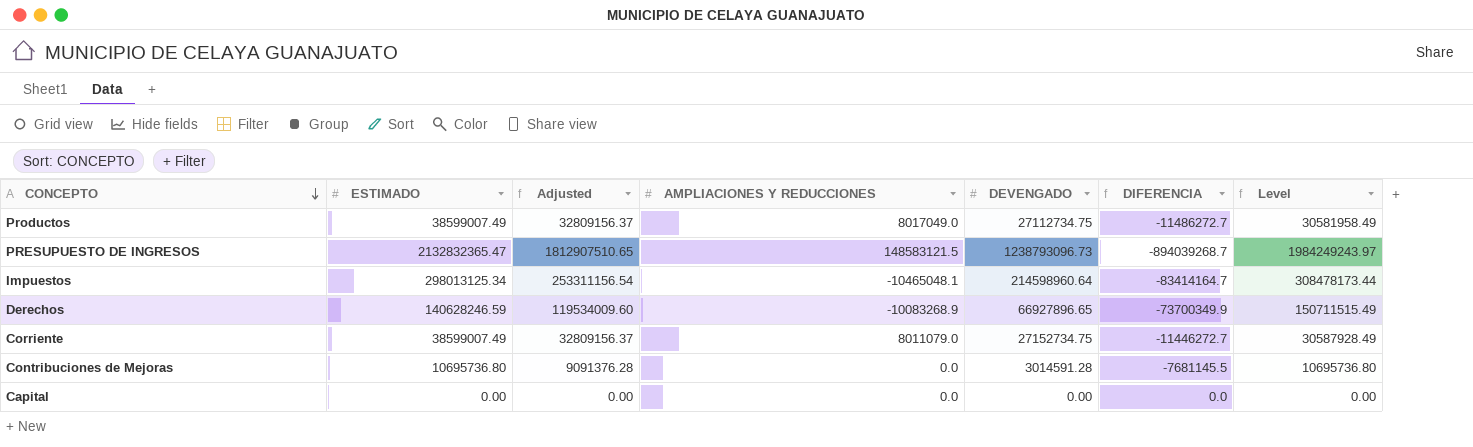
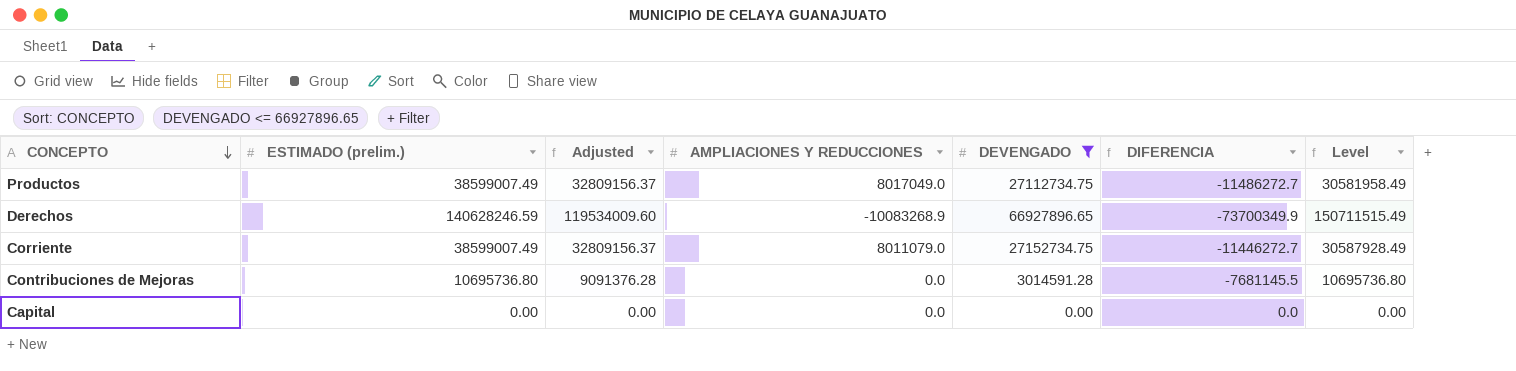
filter: none -> DEVENGADO <= 66927896.65
column name: ESTIMADO -> ESTIMADO (prelim.)

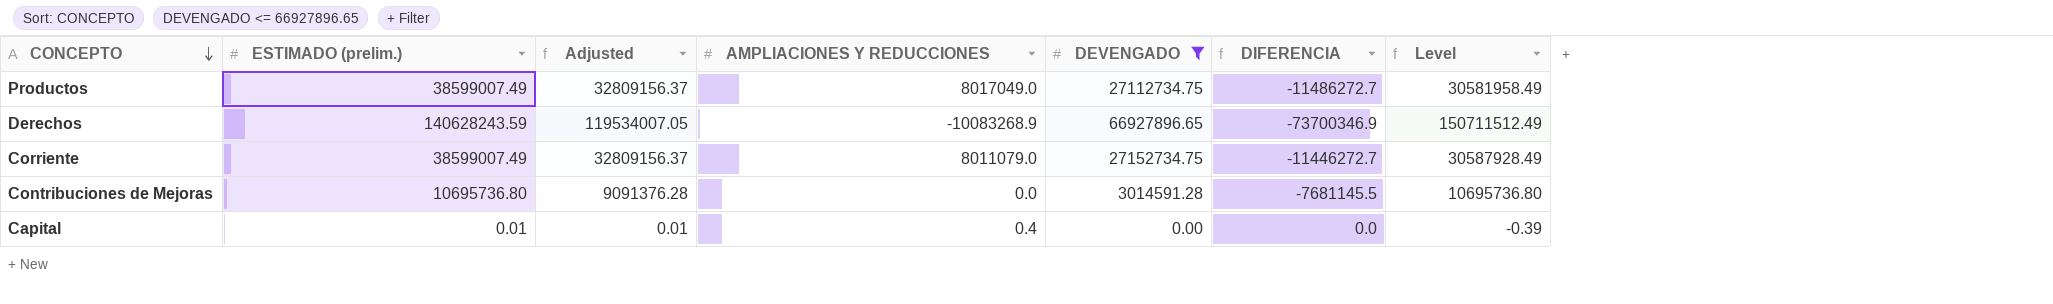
Derechos | ESTIMADO (prelim.): 140628246.59 -> 140628243.59
Derechos | Adjusted: 119534009.60 -> 119534007.05
Derechos | DIFERENCIA: -73700349.9 -> -73700346.9
Derechos | Level: 150711515.49 -> 150711512.49
Capital | ESTIMADO (prelim.): 0.00 -> 0.01
Capital | Adjusted: 0.00 -> 0.01
Capital | AMPLIACIONES Y REDUCCIONES: 0.0 -> 0.4
Capital | Level: 0.00 -> -0.39

